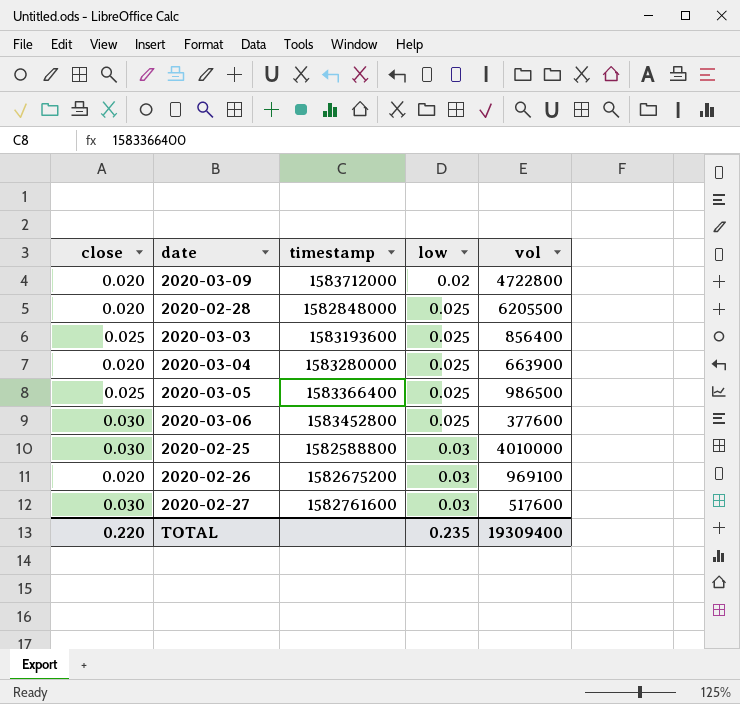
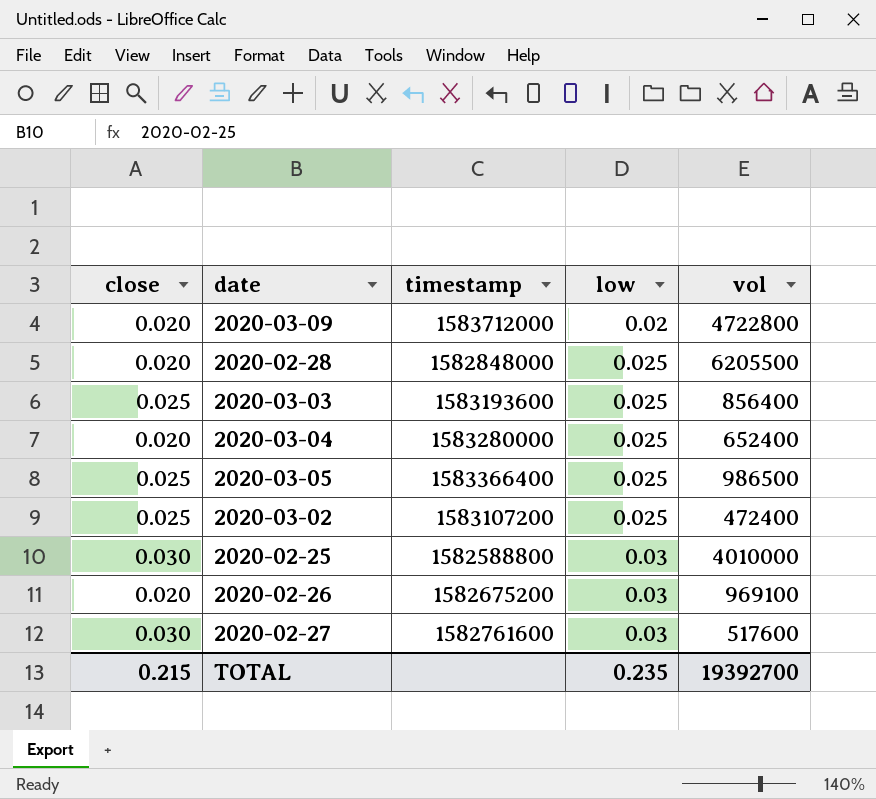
row 2020-03-06: 0.030 | 1583452800 | 0.025 | 377600 -> none
2020-03-04 | vol: 663900 -> 652400
row 2020-03-02: none -> 0.025 | 1583107200 | 0.025 | 472400
TOTAL | close: 0.220 -> 0.215
TOTAL | vol: 19309400 -> 19392700

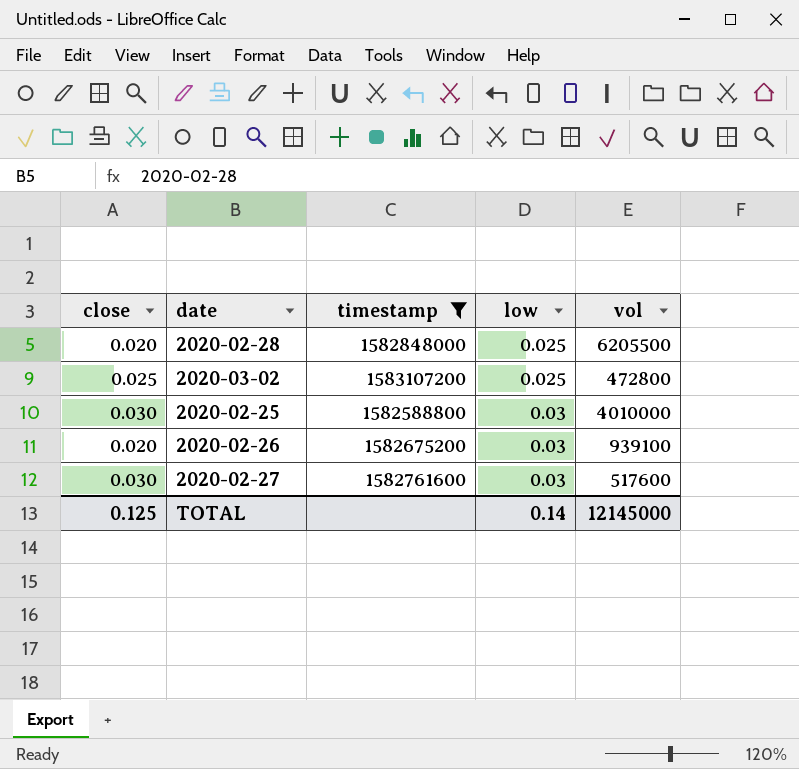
filter: none -> timestamp <= 1583107200
2020-03-02 | vol: 472400 -> 472800
2020-02-26 | vol: 969100 -> 939100
TOTAL | close: 0.215 -> 0.125
TOTAL | low: 0.235 -> 0.14
TOTAL | vol: 19392700 -> 12145000

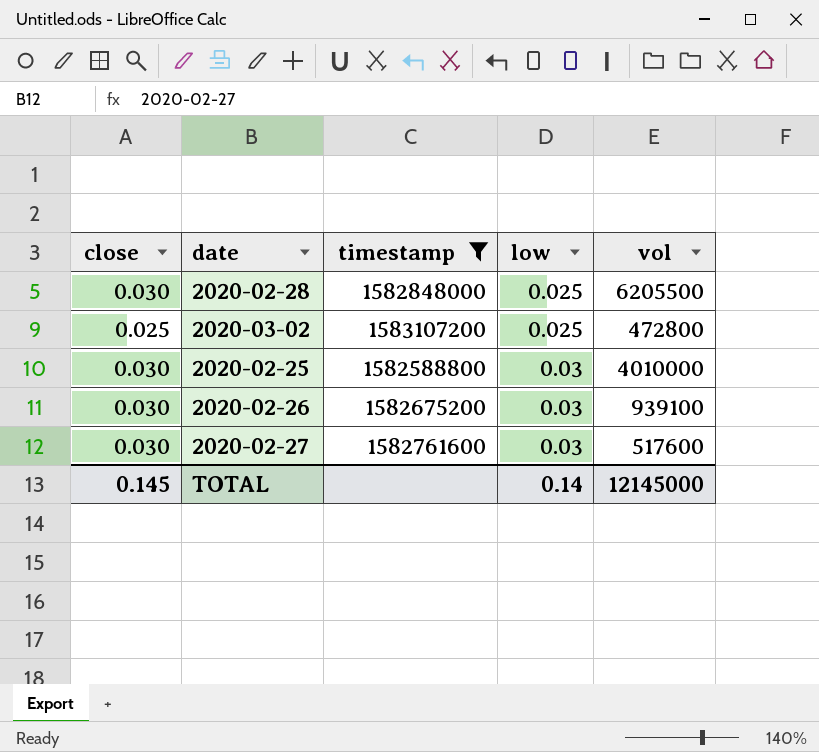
2020-02-28 | close: 0.020 -> 0.030
2020-02-26 | close: 0.020 -> 0.030
TOTAL | close: 0.125 -> 0.145

